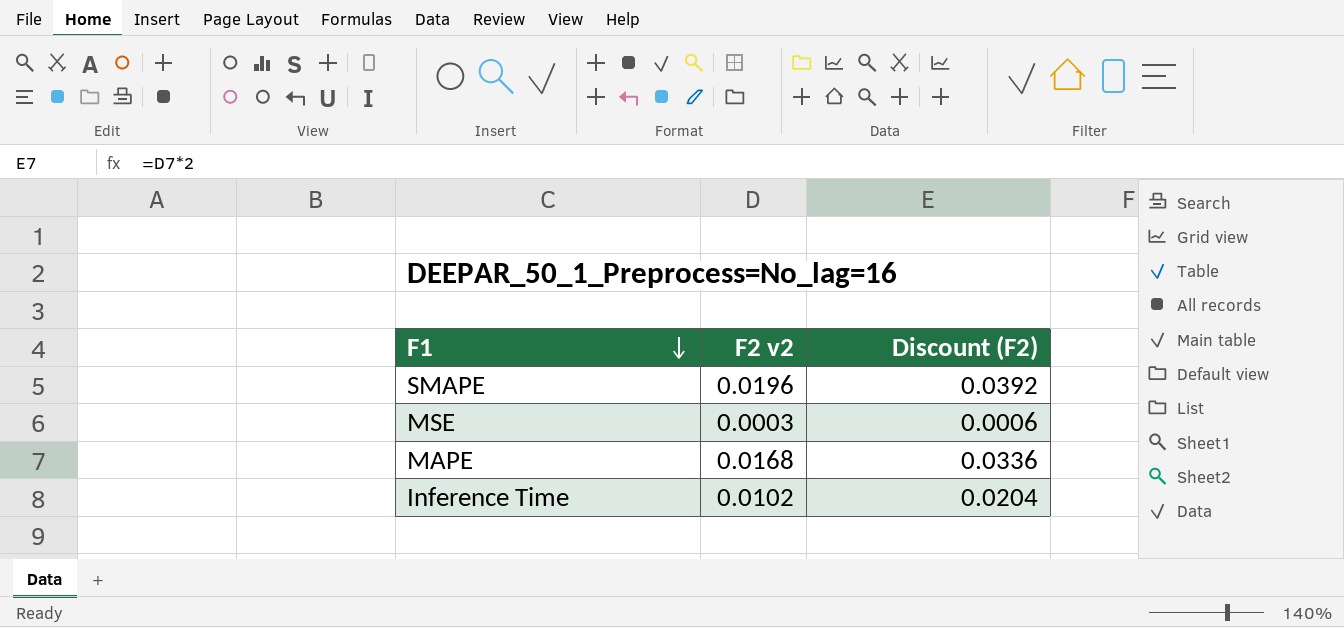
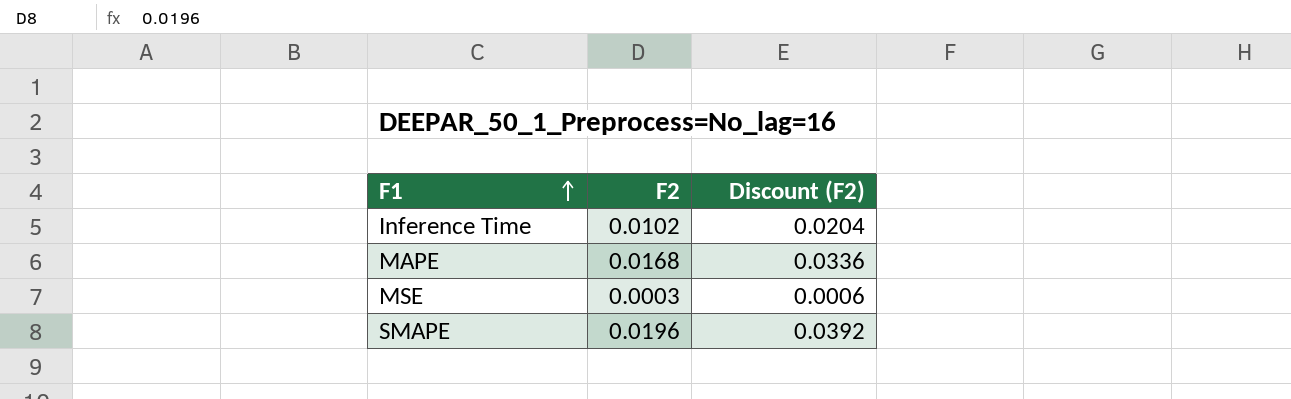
row order: F1 descending -> F1 ascending
column name: F2 v2 -> F2

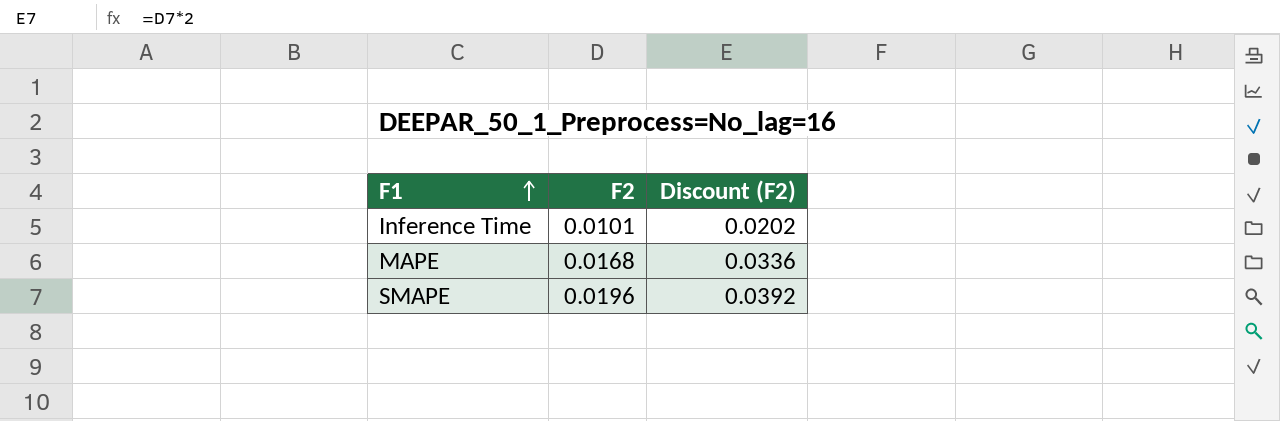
row MSE: 0.0003 | 0.0006 -> none
Inference Time | F2: 0.0102 -> 0.0101
Inference Time | Discount (F2): 0.0204 -> 0.0202

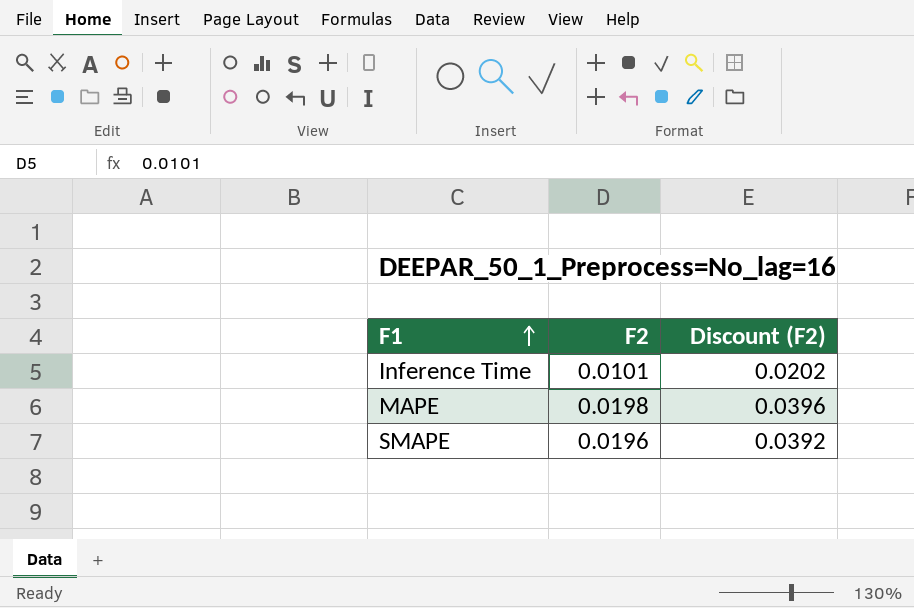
MAPE | F2: 0.0168 -> 0.0198
MAPE | Discount (F2): 0.0336 -> 0.0396

